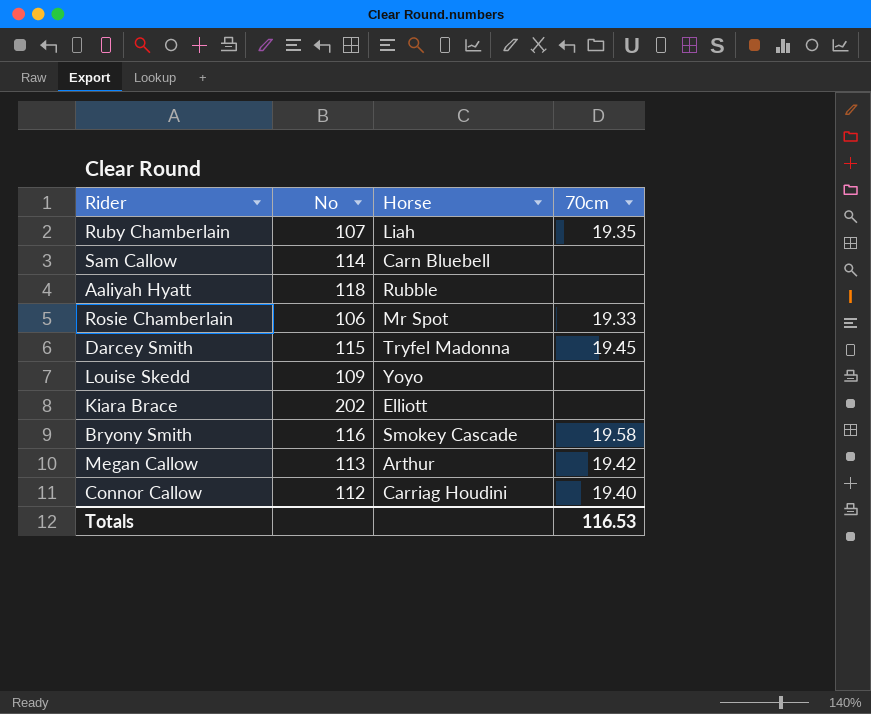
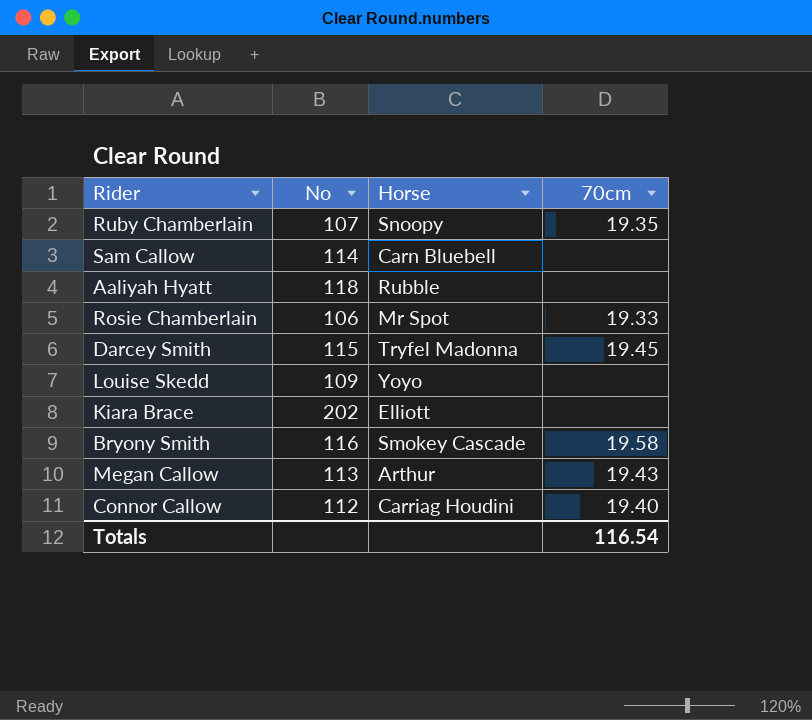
Ruby Chamberlain | Horse: Liah -> Snoopy
Megan Callow | 70cm: 19.42 -> 19.43
Totals | 70cm: 116.53 -> 116.54

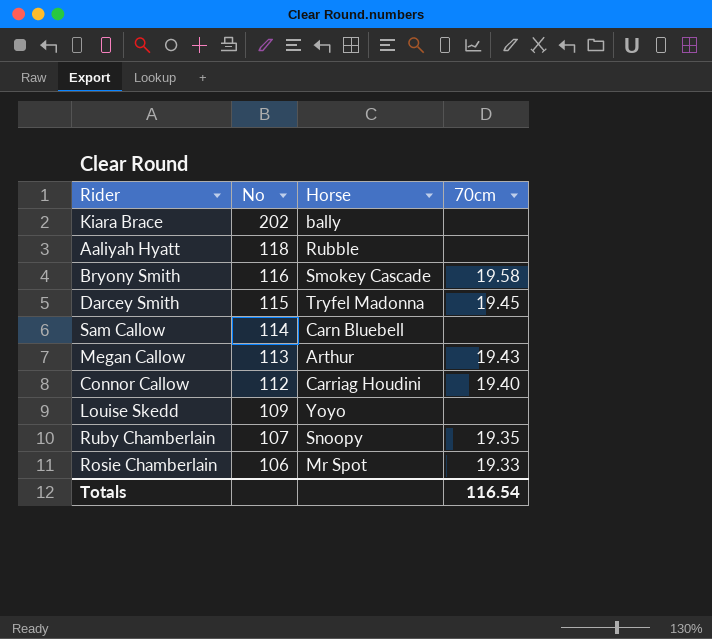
row order: none -> No descending
Kiara Brace | Horse: Elliott -> bally

